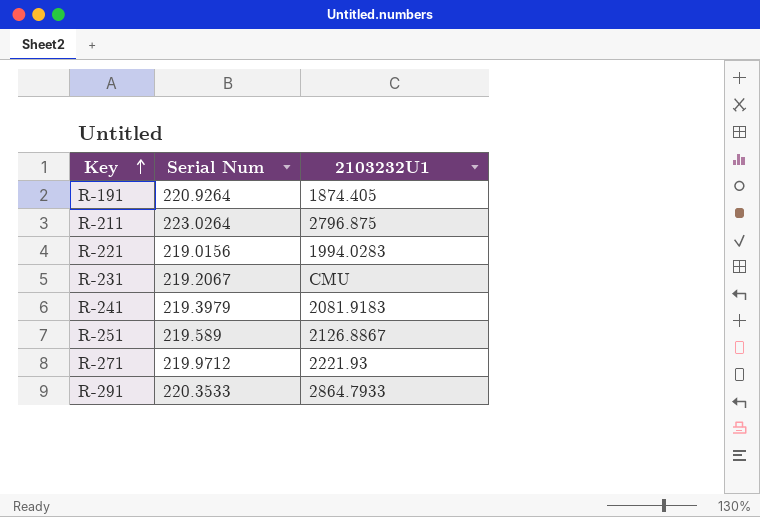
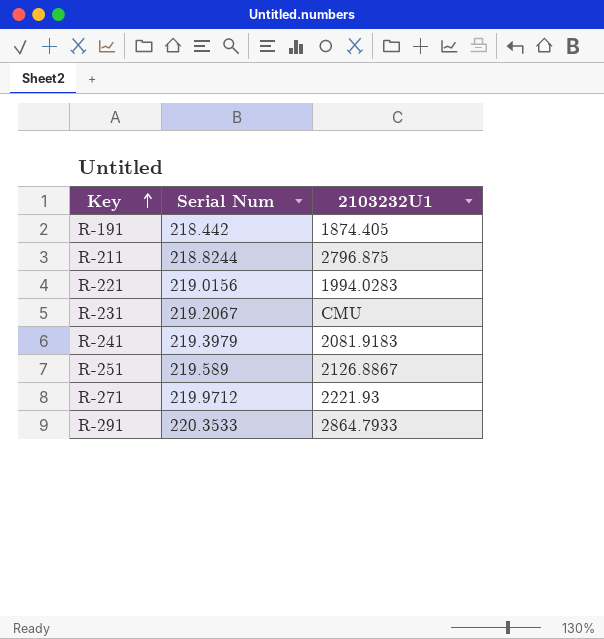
R-191 | Serial Num: 220.9264 -> 218.442
R-211 | Serial Num: 223.0264 -> 218.8244

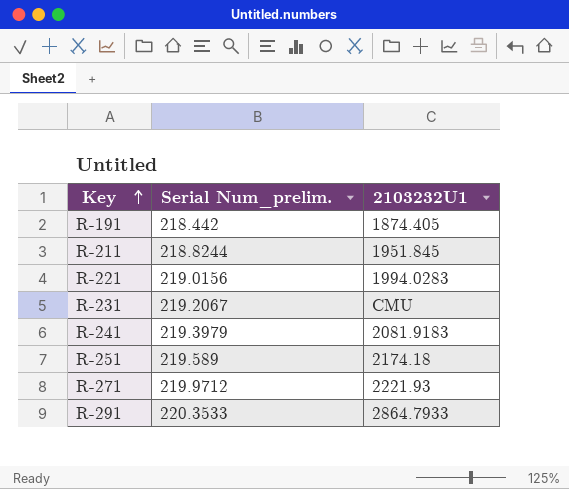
column name: Serial Num -> Serial Num_prelim.
R-211 | 2103232U1: 2796.875 -> 1951.845
R-251 | 2103232U1: 2126.8867 -> 2174.18

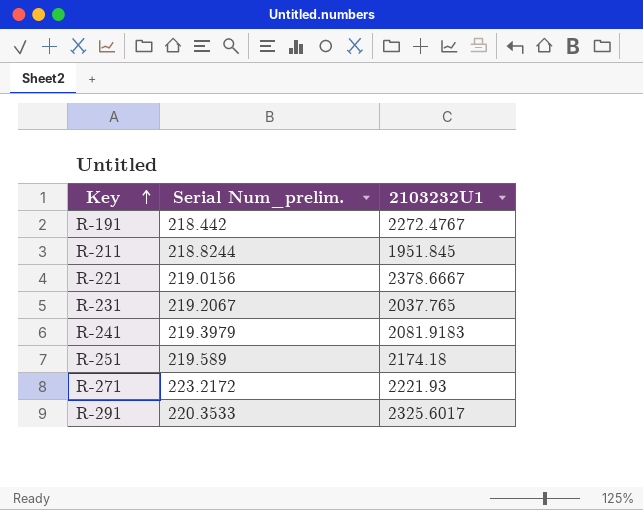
R-191 | 2103232U1: 1874.405 -> 2272.4767
R-221 | 2103232U1: 1994.0283 -> 2378.6667
R-231 | 2103232U1: CMU -> 2037.765
R-271 | Serial Num_prelim.: 219.9712 -> 223.2172
R-291 | 2103232U1: 2864.7933 -> 2325.6017

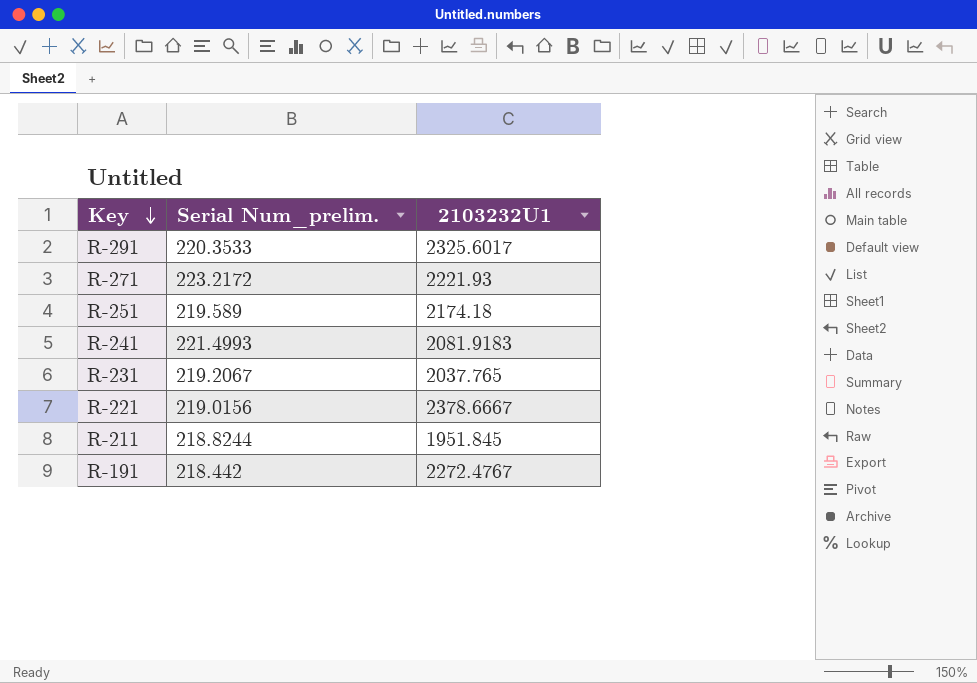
row order: Key ascending -> Key descending
R-241 | Serial Num_prelim.: 219.3979 -> 221.4993

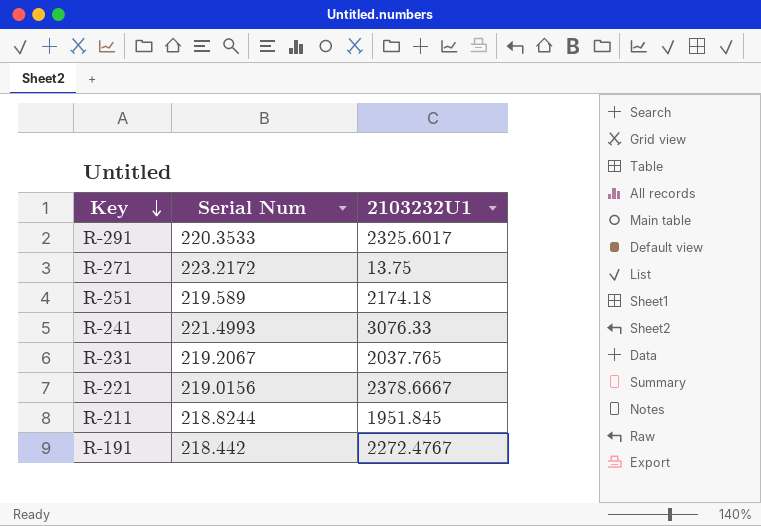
column name: Serial Num_prelim. -> Serial Num
R-271 | 2103232U1: 2221.93 -> 13.75
R-241 | 2103232U1: 2081.9183 -> 3076.33

